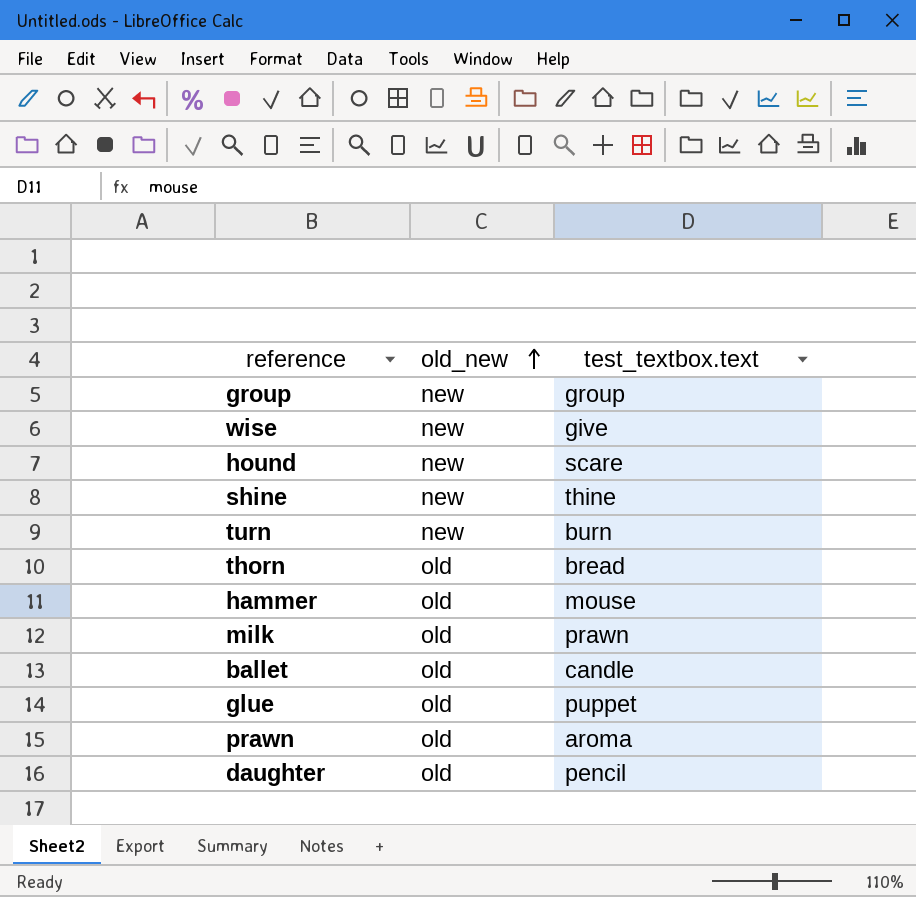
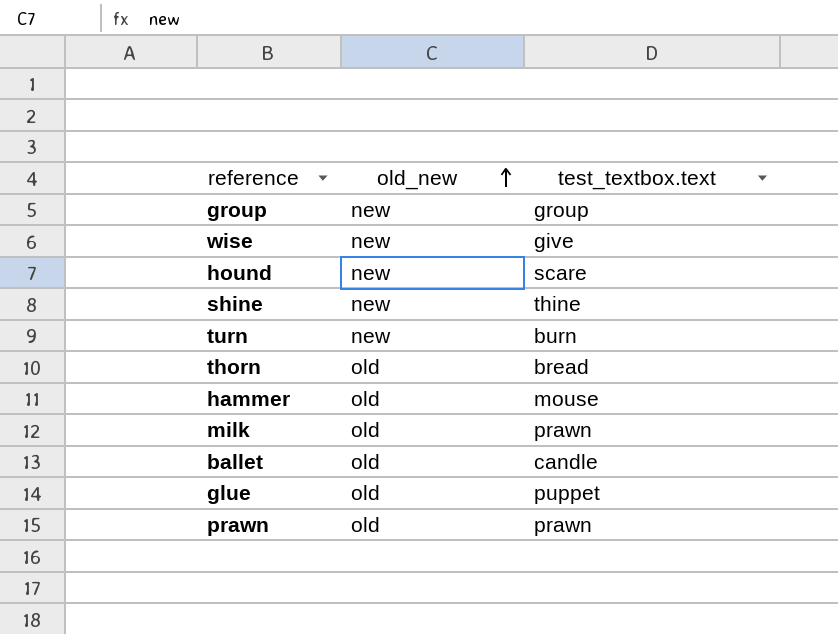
row daughter: old | pencil -> none
prawn | test_textbox.text: aroma -> prawn

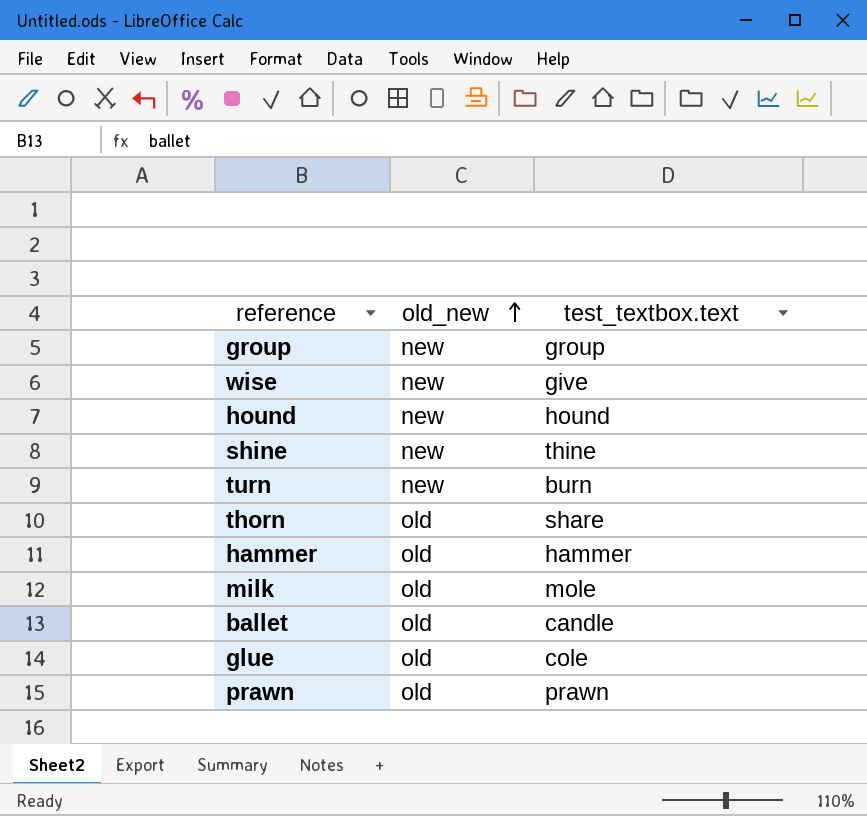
hound | test_textbox.text: scare -> hound
thorn | test_textbox.text: bread -> share
hammer | test_textbox.text: mouse -> hammer
milk | test_textbox.text: prawn -> mole
glue | test_textbox.text: puppet -> cole

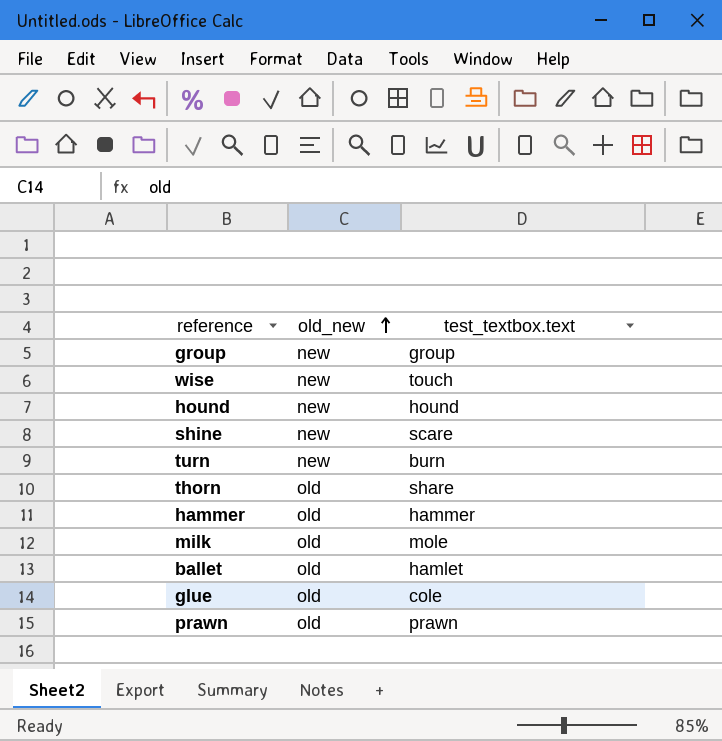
wise | test_textbox.text: give -> touch
shine | test_textbox.text: thine -> scare
ballet | test_textbox.text: candle -> hamlet

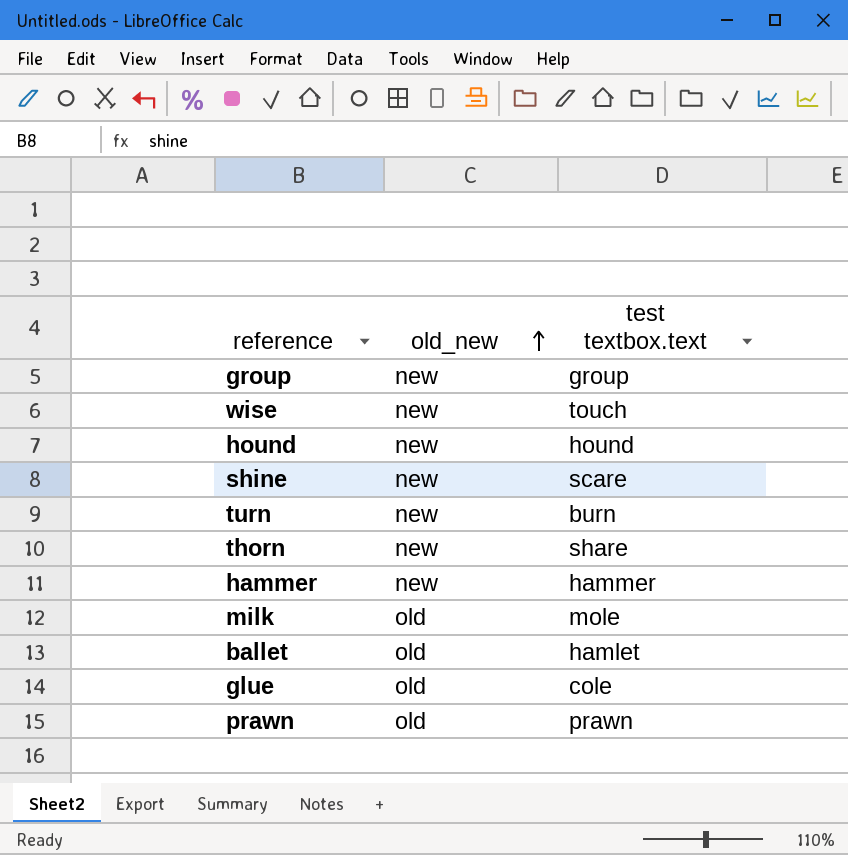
column name: test_textbox.text -> test textbox.text
thorn | old_new: old -> new
hammer | old_new: old -> new

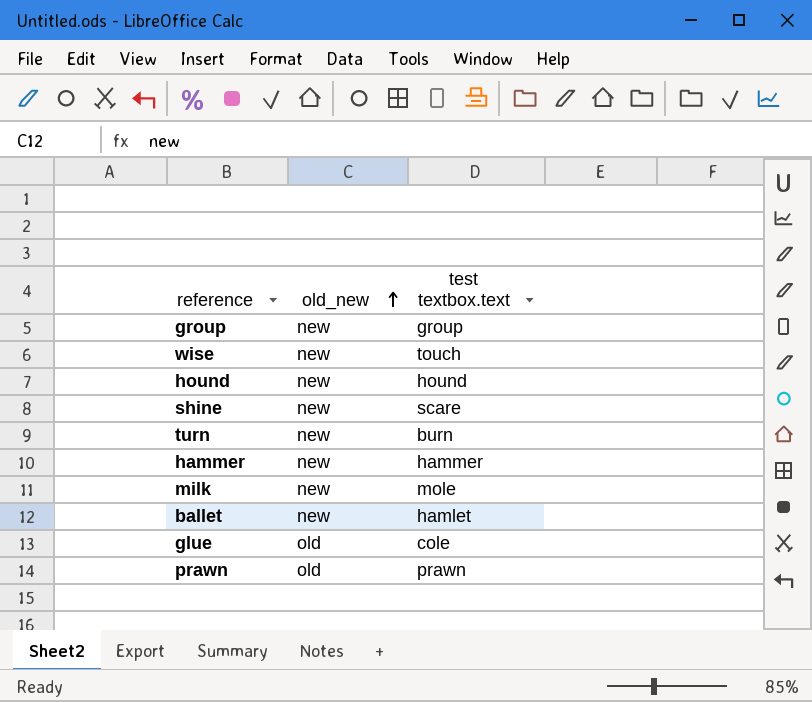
row thorn: new | share -> none
milk | old_new: old -> new
ballet | old_new: old -> new

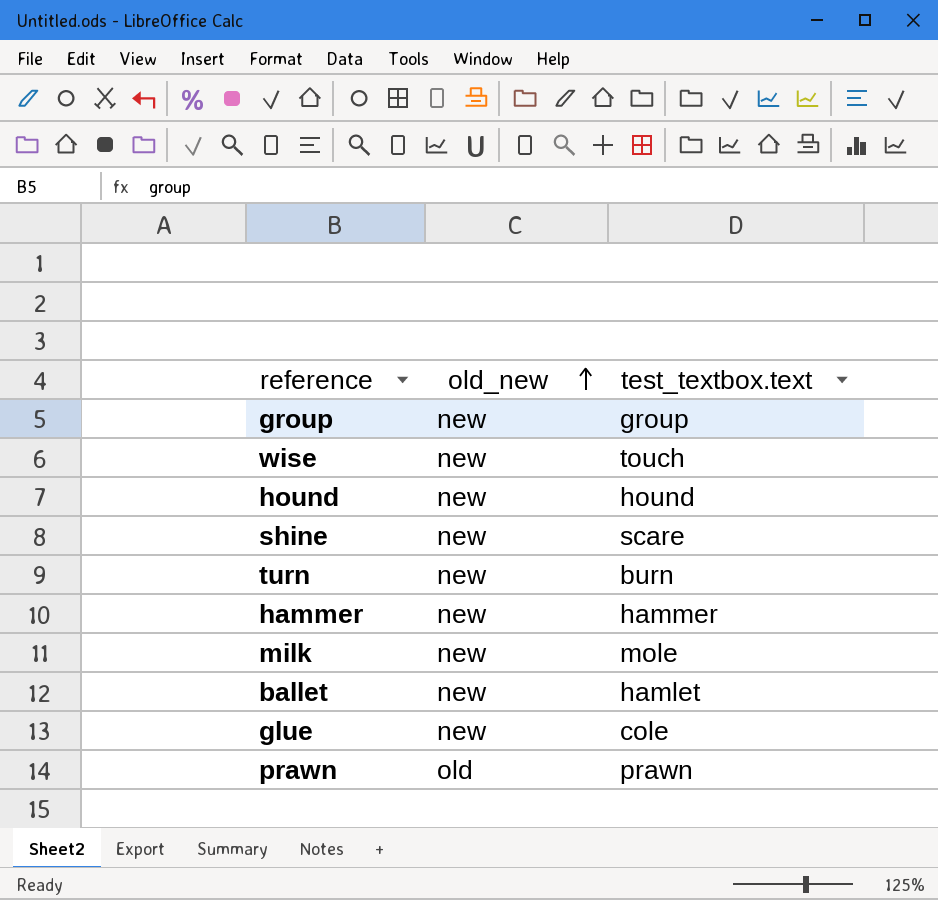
column name: test textbox.text -> test_textbox.text
glue | old_new: old -> new

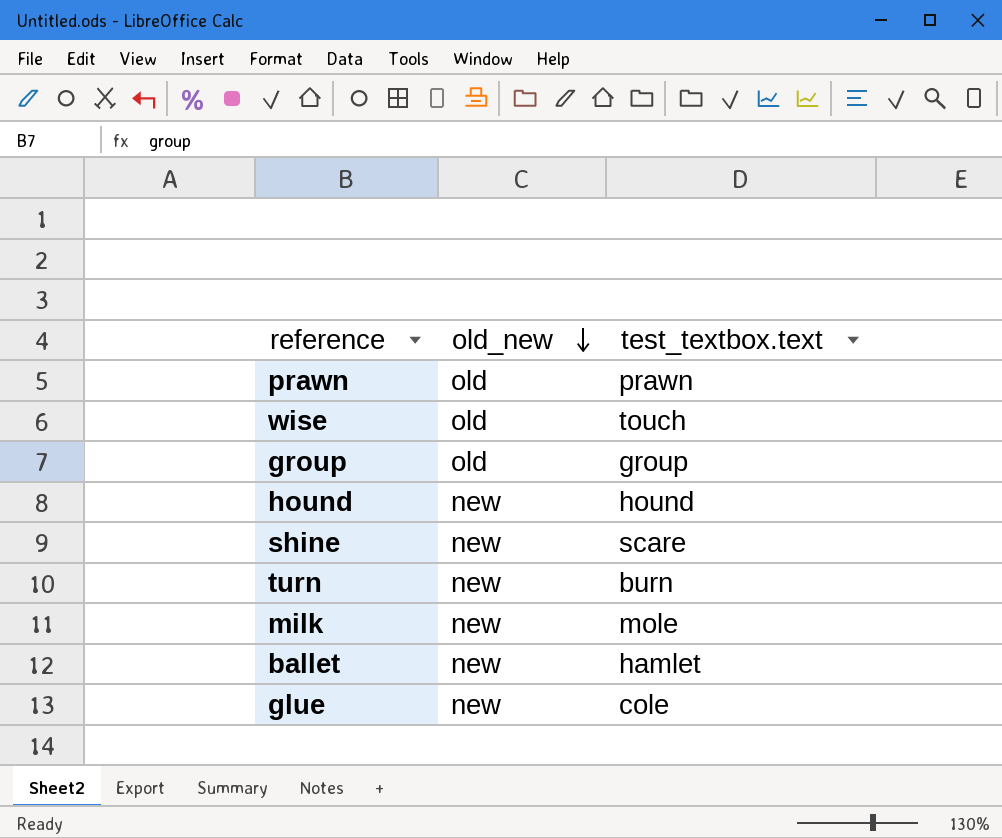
row order: old_new ascending -> old_new descending
row hammer: new | hammer -> none
wise | old_new: new -> old
group | old_new: new -> old

